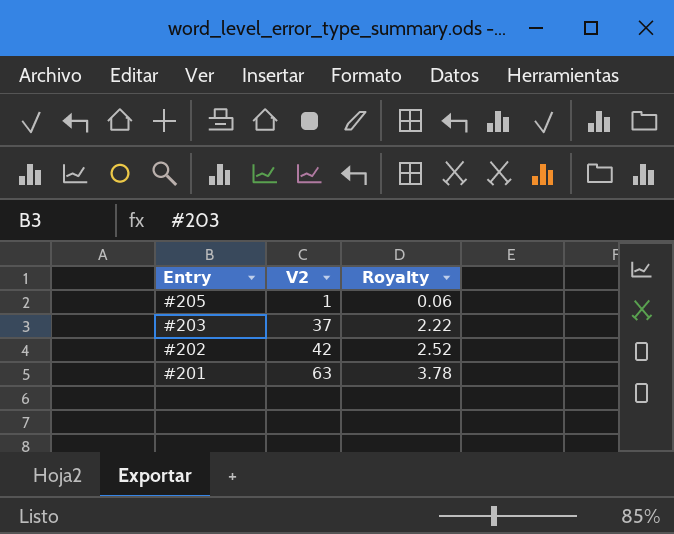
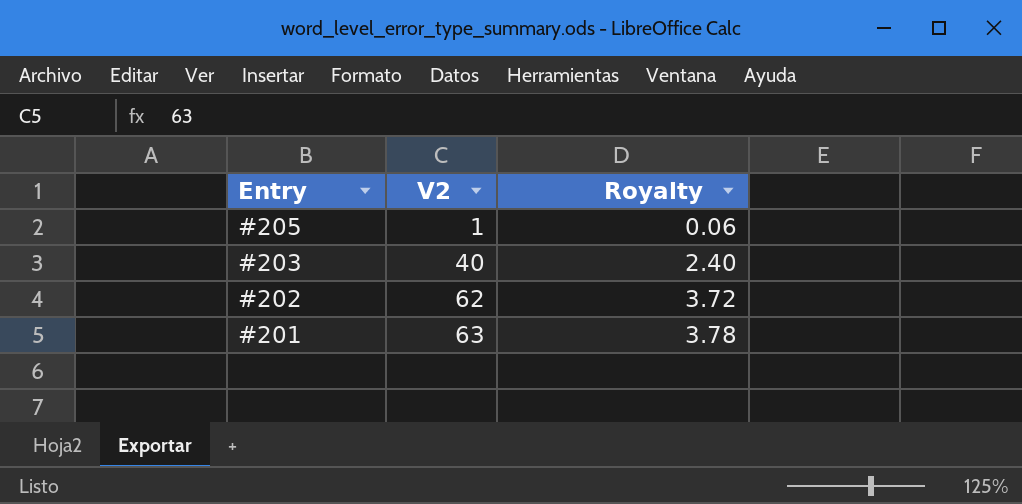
#203 | V2: 37 -> 40
#203 | Royalty: 2.22 -> 2.40
#202 | V2: 42 -> 62
#202 | Royalty: 2.52 -> 3.72

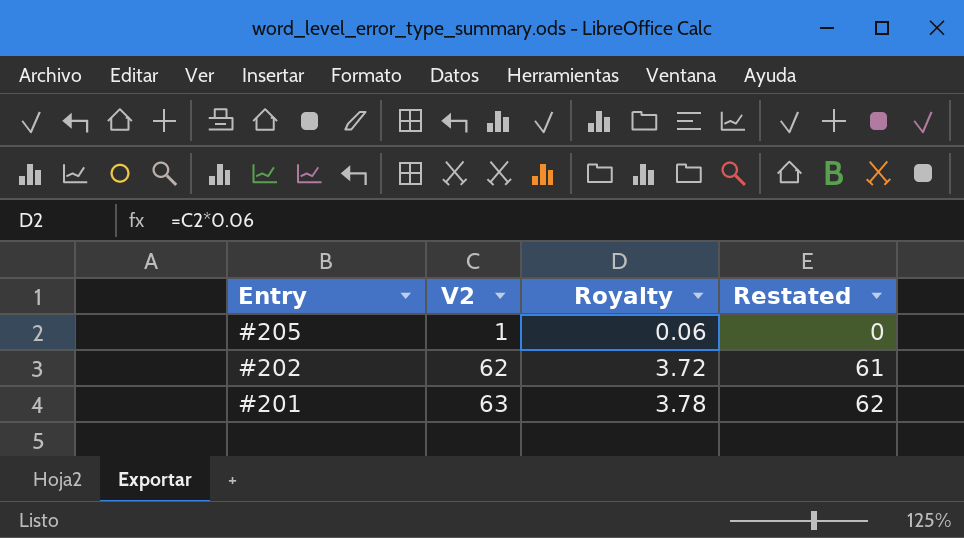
column Restated | formula: none -> [V2] - 1
row #203: 40 | 2.40 -> none

